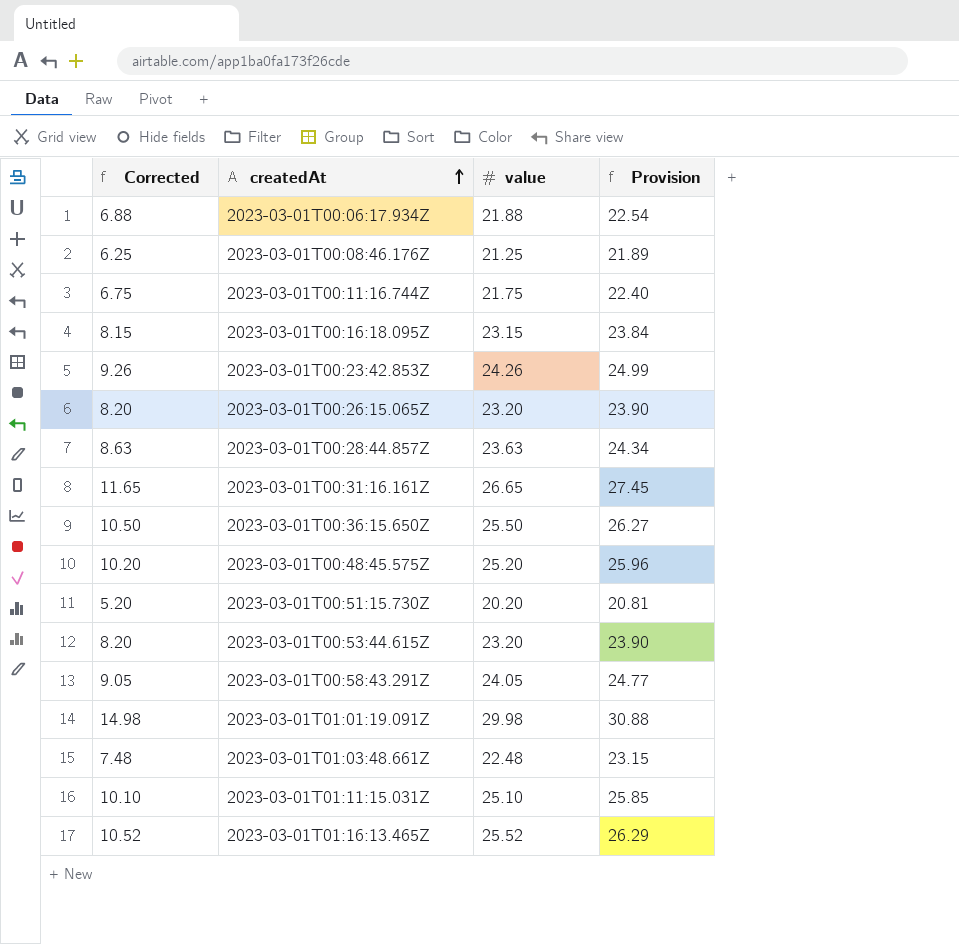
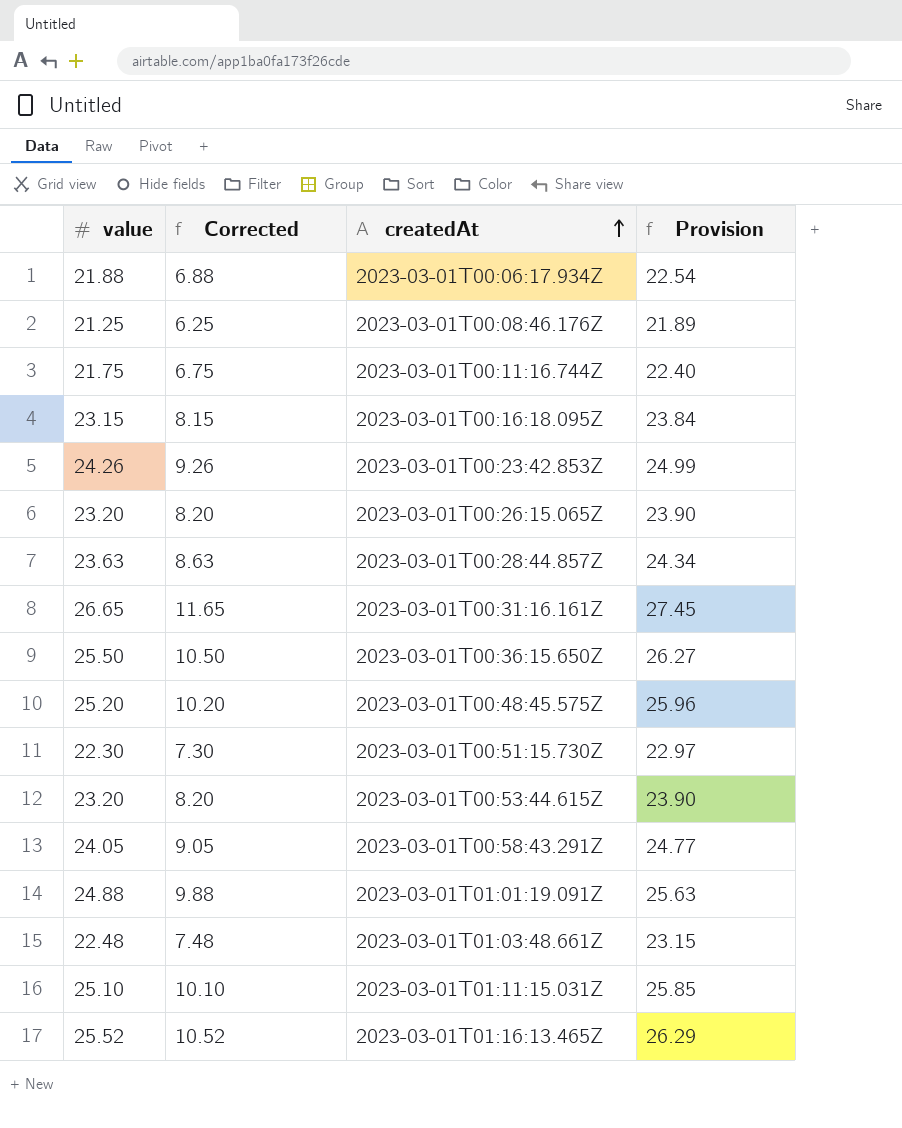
column value | position: 3 -> 1
2023-03-01T00:51:15.730Z | value: 20.20 -> 22.30
2023-03-01T00:51:15.730Z | Corrected: 5.20 -> 7.30
2023-03-01T00:51:15.730Z | Provision: 20.81 -> 22.97
2023-03-01T01:01:19.091Z | value: 29.98 -> 24.88
2023-03-01T01:01:19.091Z | Corrected: 14.98 -> 9.88
2023-03-01T01:01:19.091Z | Provision: 30.88 -> 25.63

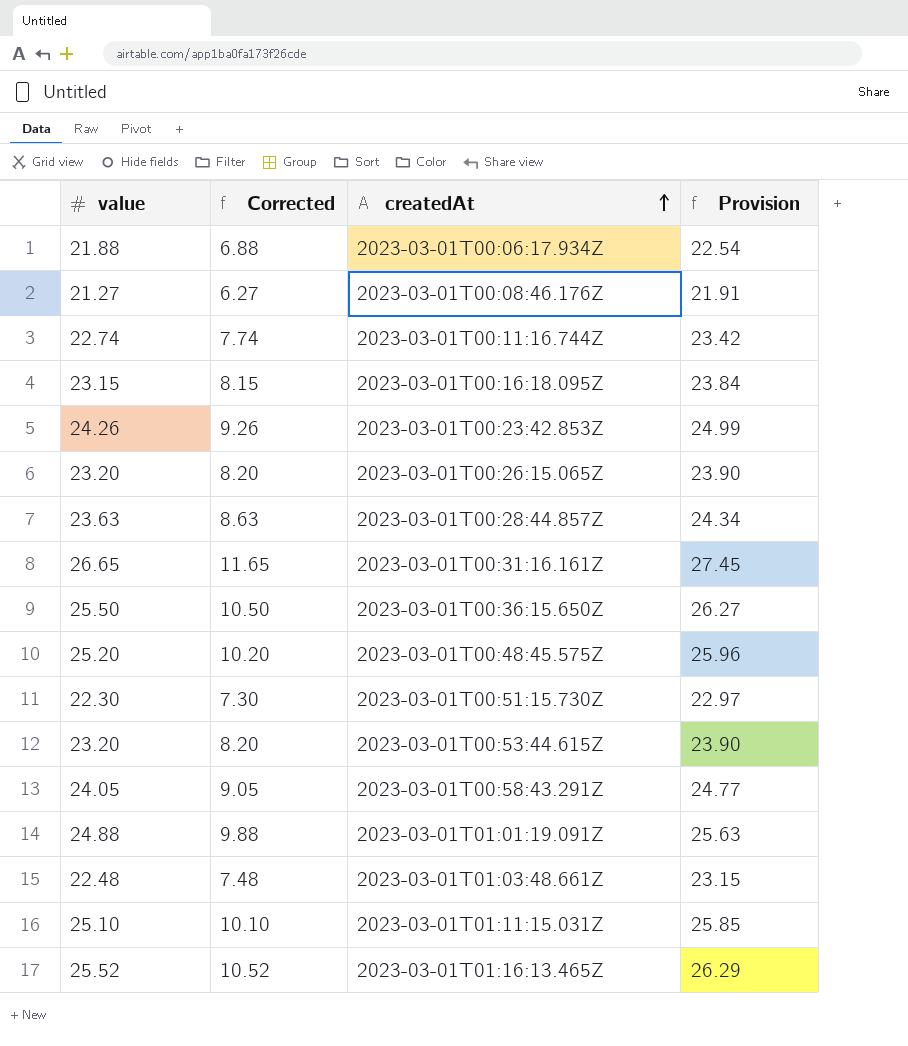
2023-03-01T00:08:46.176Z | value: 21.25 -> 21.27
2023-03-01T00:08:46.176Z | Corrected: 6.25 -> 6.27
2023-03-01T00:08:46.176Z | Provision: 21.89 -> 21.91
2023-03-01T00:11:16.744Z | value: 21.75 -> 22.74
2023-03-01T00:11:16.744Z | Corrected: 6.75 -> 7.74
2023-03-01T00:11:16.744Z | Provision: 22.40 -> 23.42

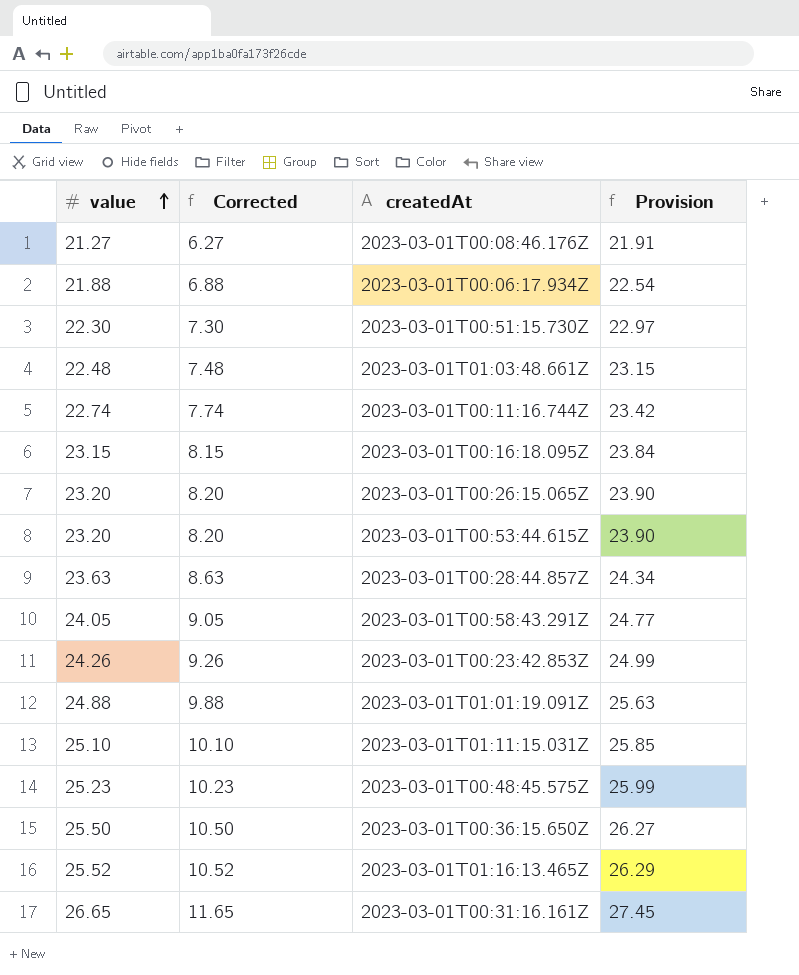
row order: createdAt ascending -> value ascending
2023-03-01T00:48:45.575Z | value: 25.20 -> 25.23
2023-03-01T00:48:45.575Z | Corrected: 10.20 -> 10.23
2023-03-01T00:48:45.575Z | Provision: 25.96 -> 25.99

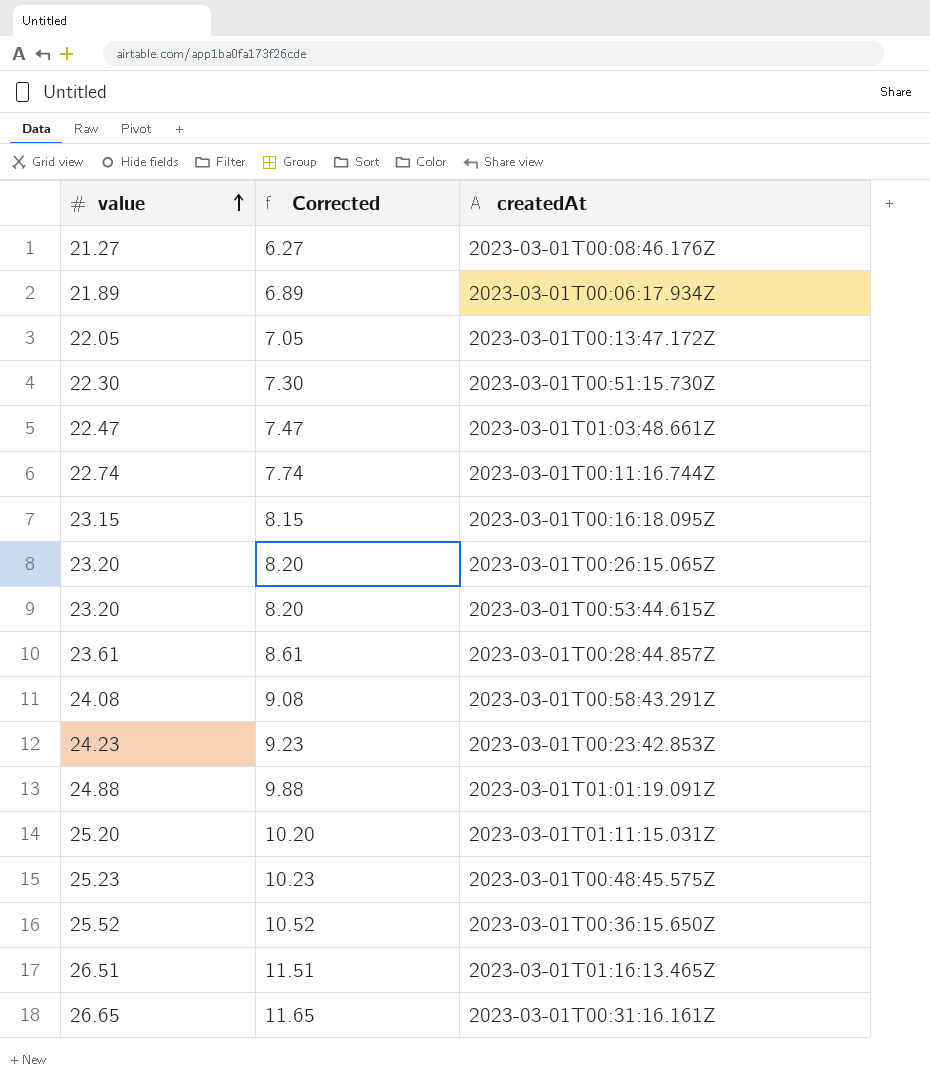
column Provision | formula: [value] * 1.03 -> none
2023-03-01T00:06:17.934Z | value: 21.88 -> 21.89
2023-03-01T00:06:17.934Z | Corrected: 6.88 -> 6.89
row 2023-03-01T00:13:47.172Z: none -> 22.05 | 7.05
2023-03-01T01:03:48.661Z | value: 22.48 -> 22.47
2023-03-01T01:03:48.661Z | Corrected: 7.48 -> 7.47
2023-03-01T00:28:44.857Z | value: 23.63 -> 23.61
2023-03-01T00:28:44.857Z | Corrected: 8.63 -> 8.61
2023-03-01T00:58:43.291Z | value: 24.05 -> 24.08
2023-03-01T00:58:43.291Z | Corrected: 9.05 -> 9.08
2023-03-01T00:23:42.853Z | value: 24.26 -> 24.23
2023-03-01T00:23:42.853Z | Corrected: 9.26 -> 9.23
2023-03-01T01:11:15.031Z | value: 25.10 -> 25.20
2023-03-01T01:11:15.031Z | Corrected: 10.10 -> 10.20
2023-03-01T00:36:15.650Z | value: 25.50 -> 25.52
2023-03-01T00:36:15.650Z | Corrected: 10.50 -> 10.52
2023-03-01T01:16:13.465Z | value: 25.52 -> 26.51
2023-03-01T01:16:13.465Z | Corrected: 10.52 -> 11.51

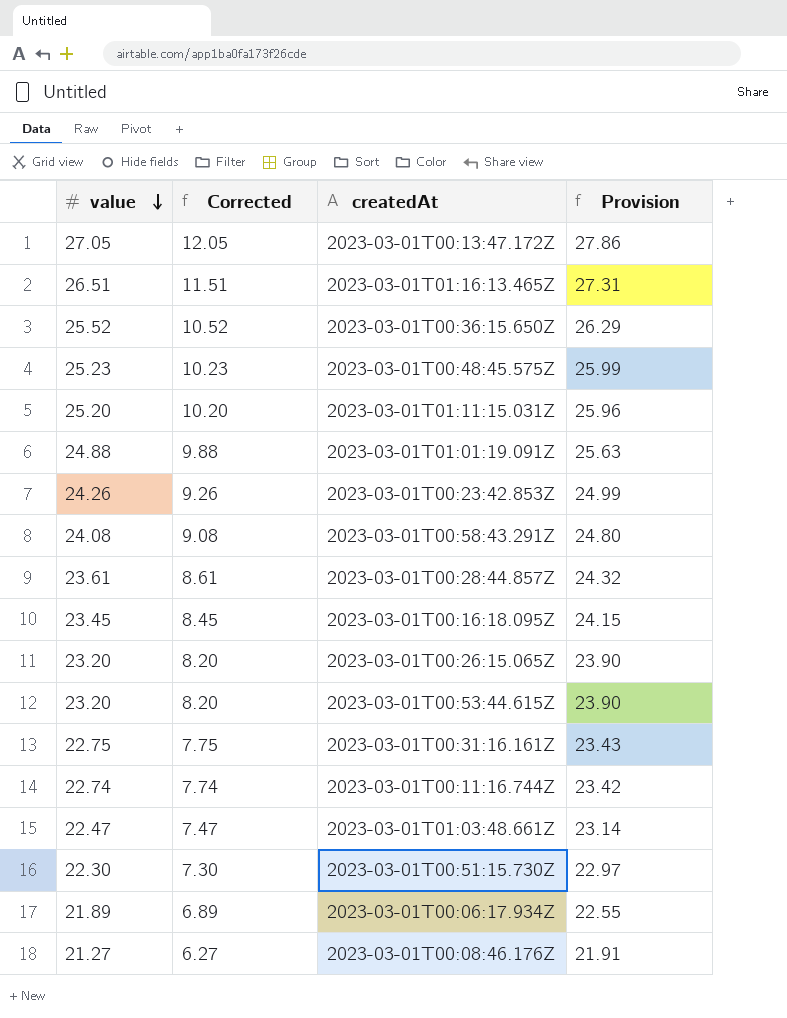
row order: value ascending -> value descending
column Provision | formula: none -> [value] * 1.03
2023-03-01T00:13:47.172Z | value: 22.05 -> 27.05
2023-03-01T00:13:47.172Z | Corrected: 7.05 -> 12.05
2023-03-01T00:23:42.853Z | value: 24.23 -> 24.26
2023-03-01T00:23:42.853Z | Corrected: 9.23 -> 9.26
2023-03-01T00:16:18.095Z | value: 23.15 -> 23.45
2023-03-01T00:16:18.095Z | Corrected: 8.15 -> 8.45
2023-03-01T00:31:16.161Z | value: 26.65 -> 22.75
2023-03-01T00:31:16.161Z | Corrected: 11.65 -> 7.75

